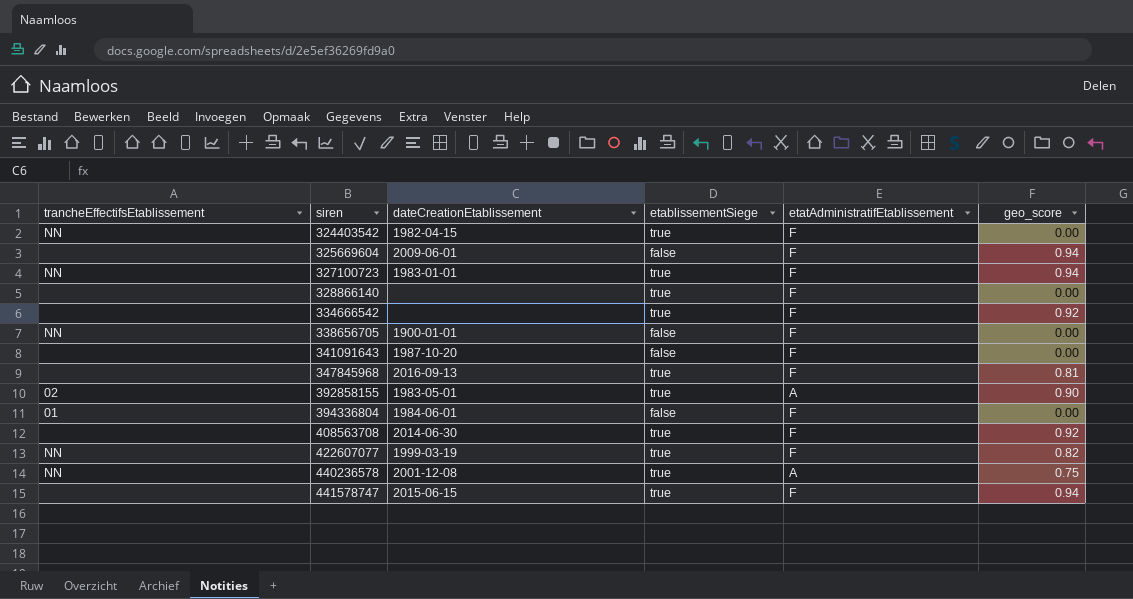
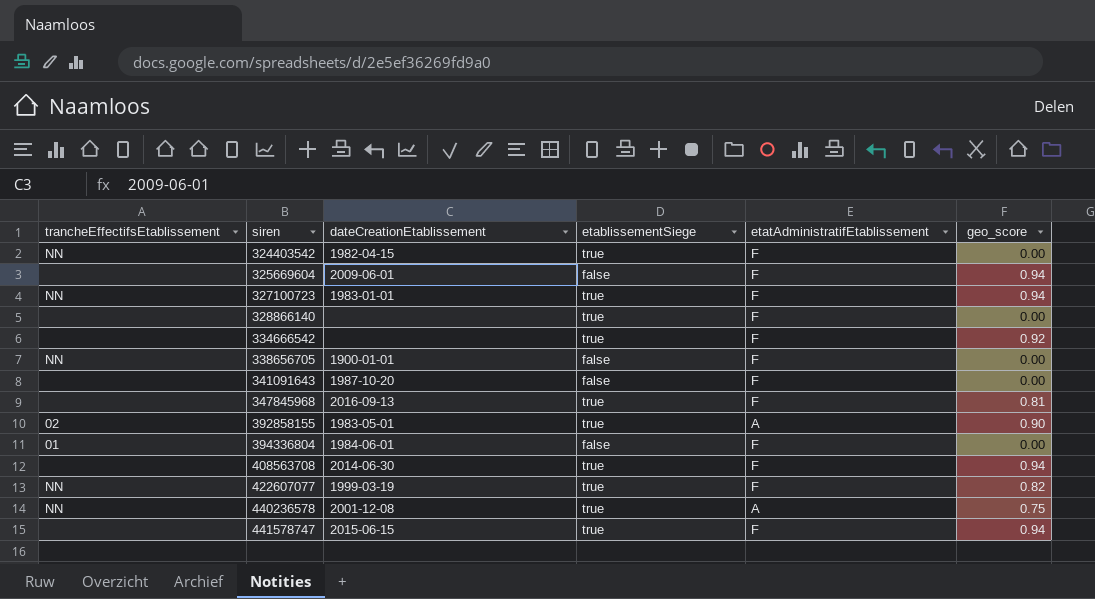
408563708 | geo_score: 0.92 -> 0.94

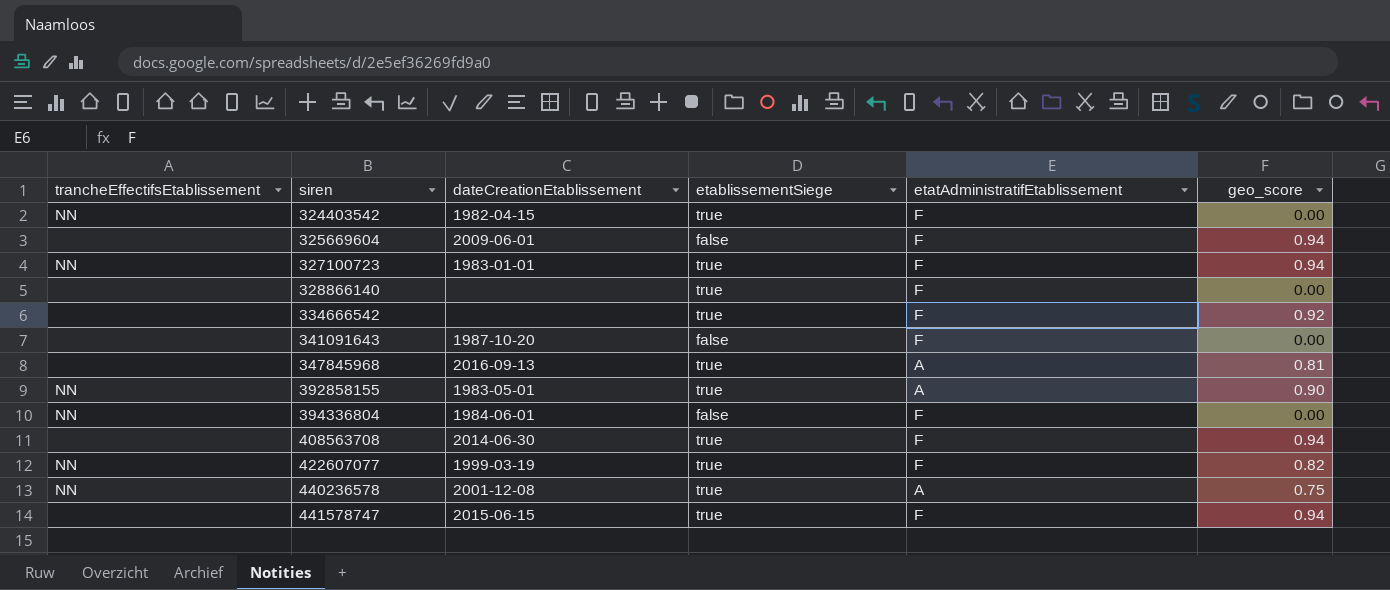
row 338656705: NN | 1900-01-01 | false | F | 0.00 -> none
347845968 | etatAdministratifEtablissement: F -> A
392858155 | trancheEffectifsEtablissement: 02 -> NN
394336804 | trancheEffectifsEtablissement: 01 -> NN

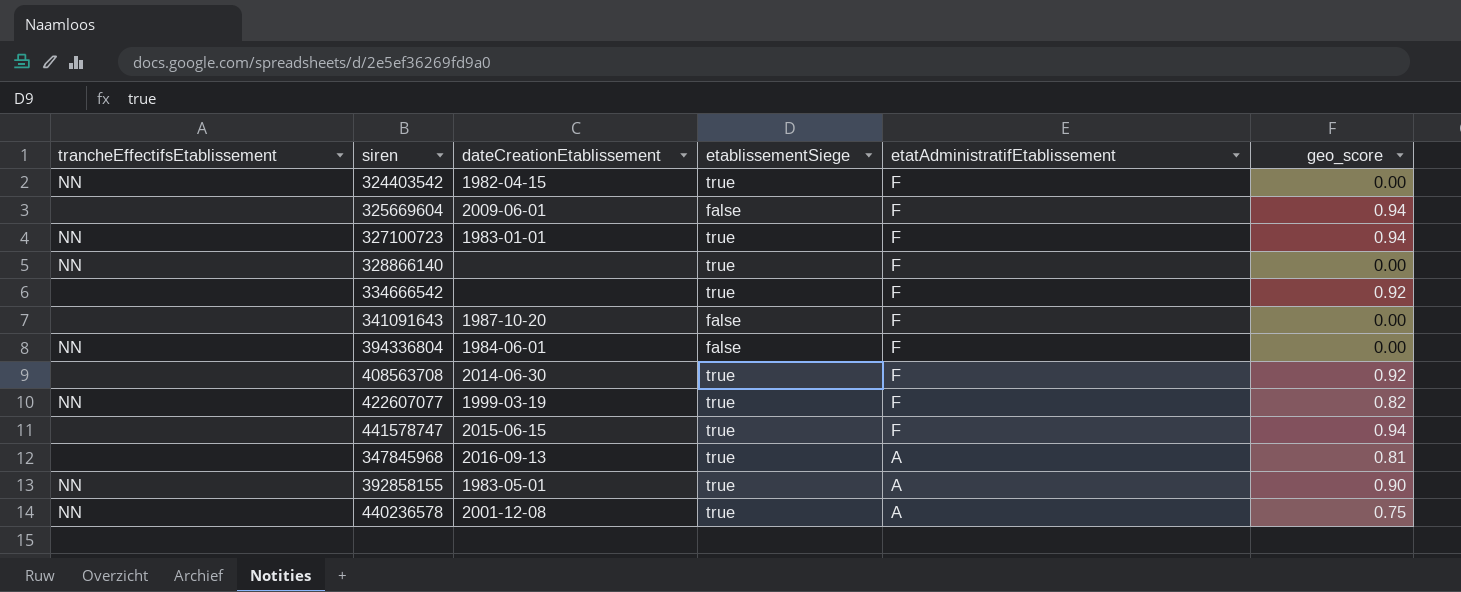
row order: siren ascending -> etatAdministratifEtablissement descending
328866140 | trancheEffectifsEtablissement: none -> NN
408563708 | geo_score: 0.94 -> 0.92

